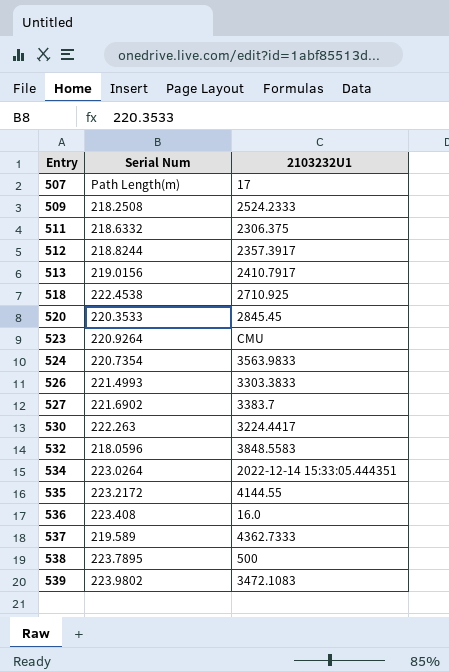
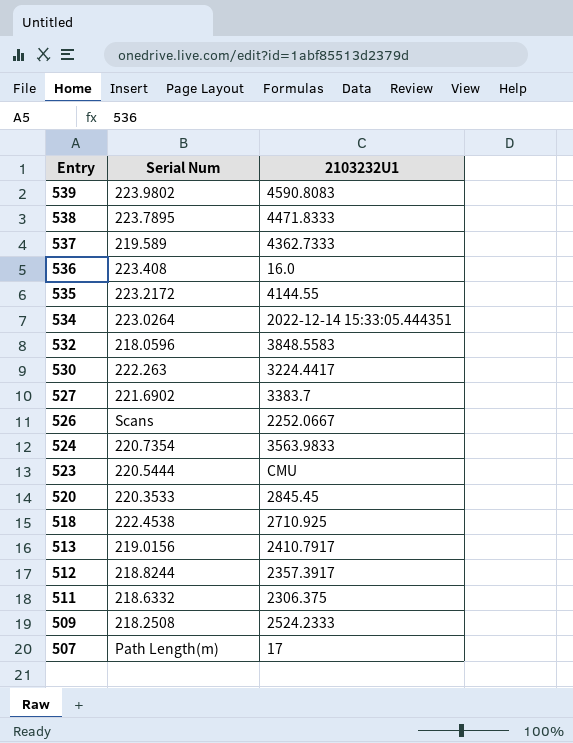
row order: Entry ascending -> Entry descending
539 | 2103232U1: 3472.1083 -> 4590.8083
538 | 2103232U1: 500 -> 4471.8333
526 | Serial Num: 221.4993 -> Scans
526 | 2103232U1: 3303.3833 -> 2252.0667
523 | Serial Num: 220.9264 -> 220.5444

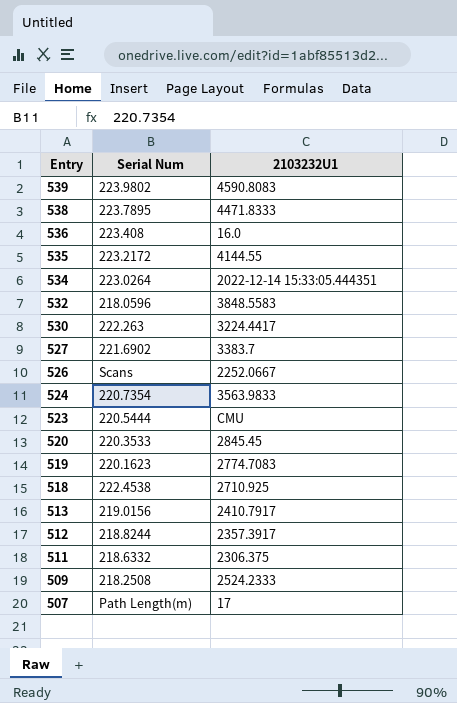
row 537: 219.589 | 4362.7333 -> none
row 519: none -> 220.1623 | 2774.7083

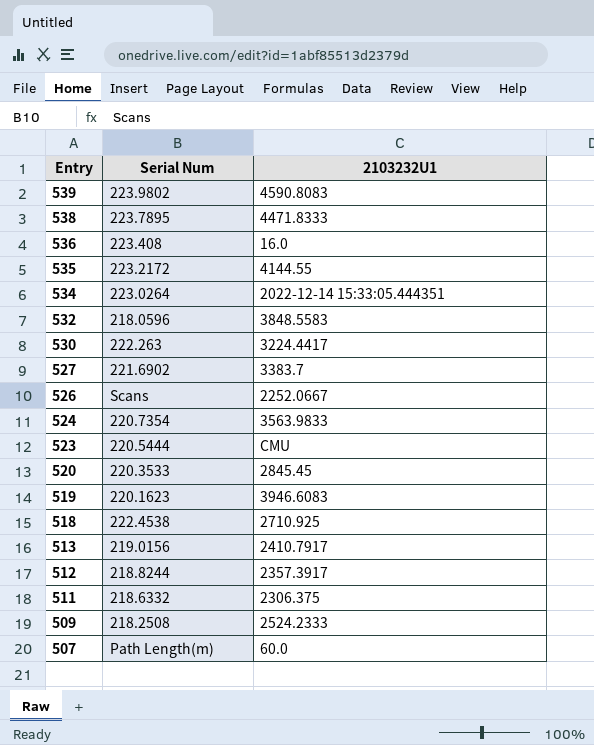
519 | 2103232U1: 2774.7083 -> 3946.6083
507 | 2103232U1: 17 -> 60.0

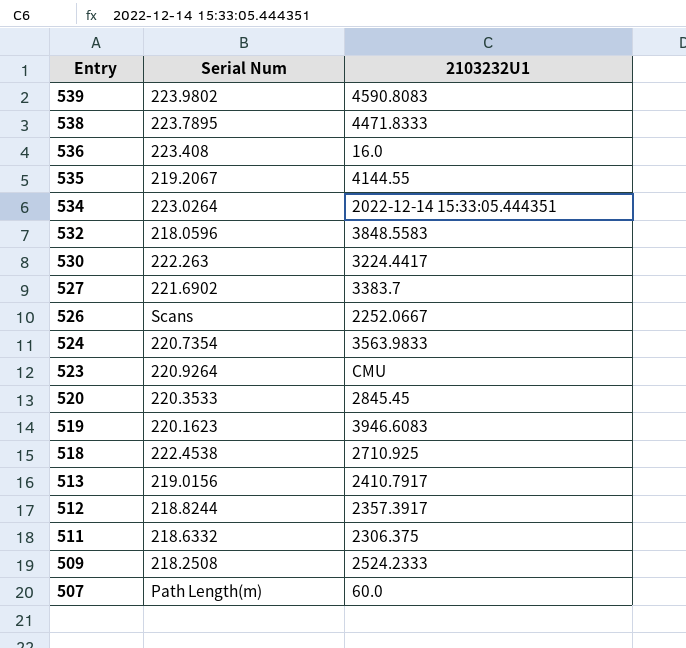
535 | Serial Num: 223.2172 -> 219.2067
523 | Serial Num: 220.5444 -> 220.9264

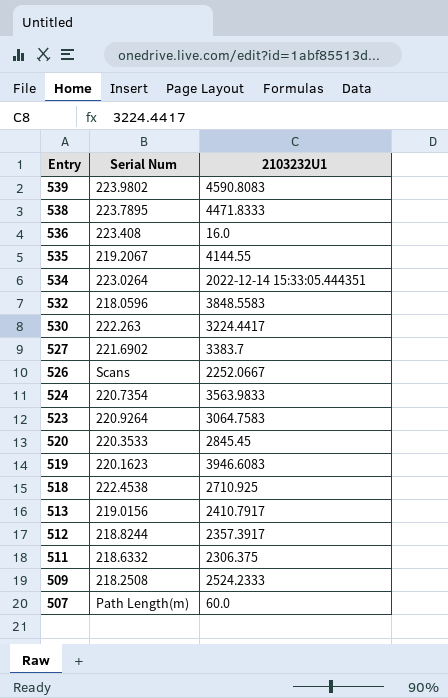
523 | 2103232U1: CMU -> 3064.7583

